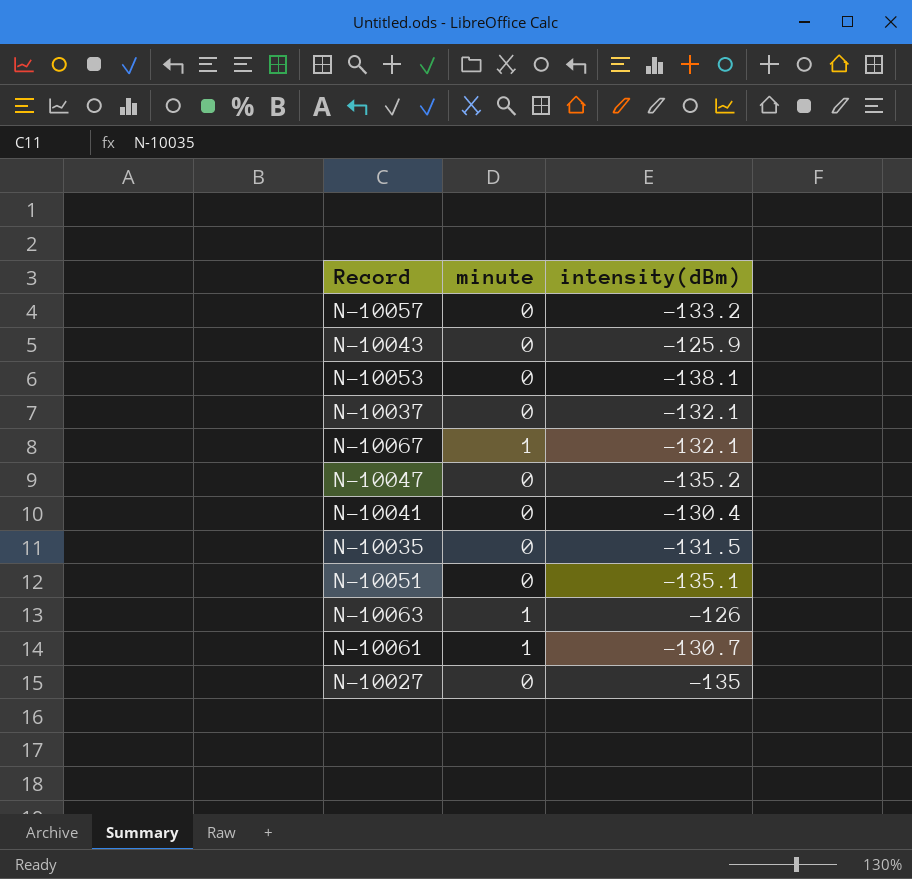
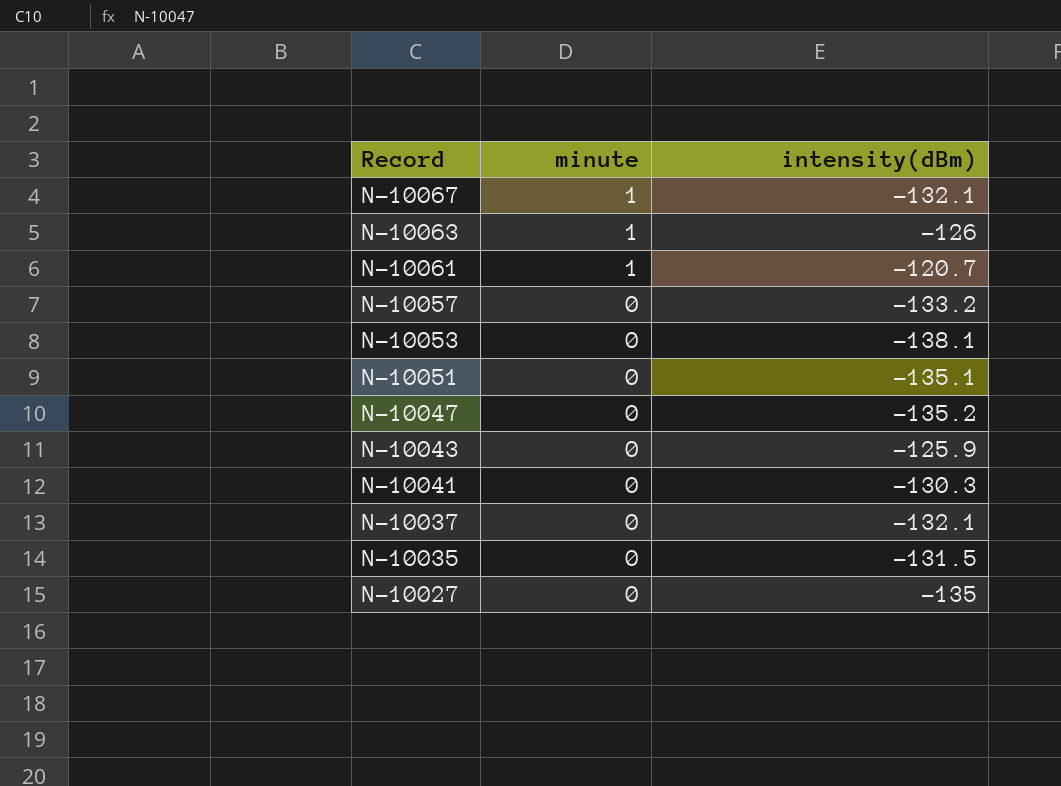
row order: none -> Record descending
N-10061 | intensity(dBm): -130.7 -> -120.7
N-10041 | intensity(dBm): -130.4 -> -130.3

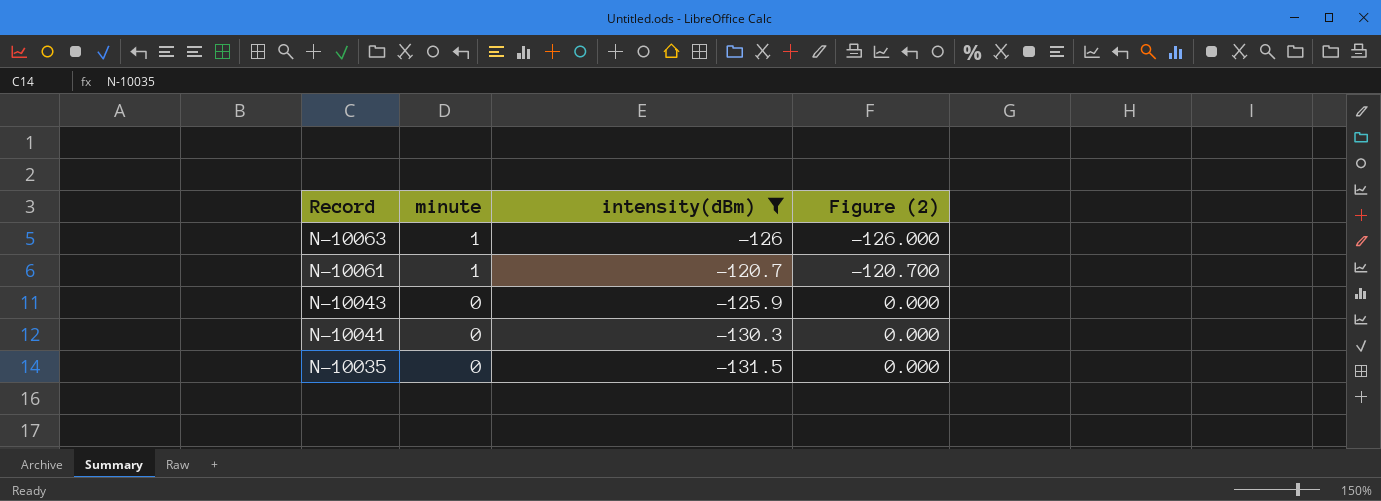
filter: none -> intensity(dBm) >= -131.5
column Figure (2) | formula: none -> [minute] * [intensity(dBm)]

